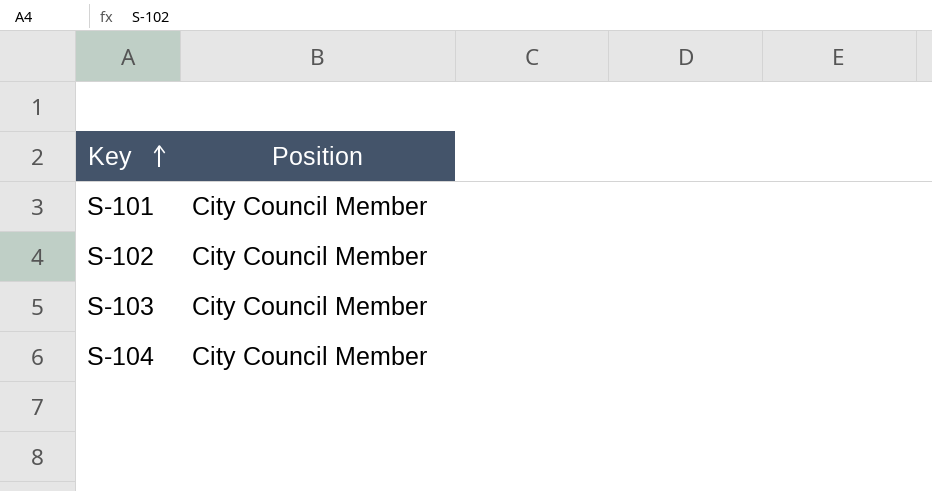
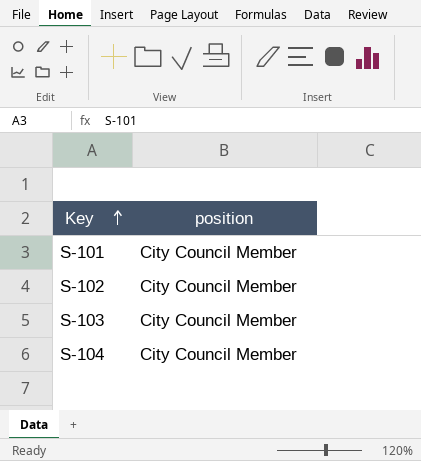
column name: Position -> position

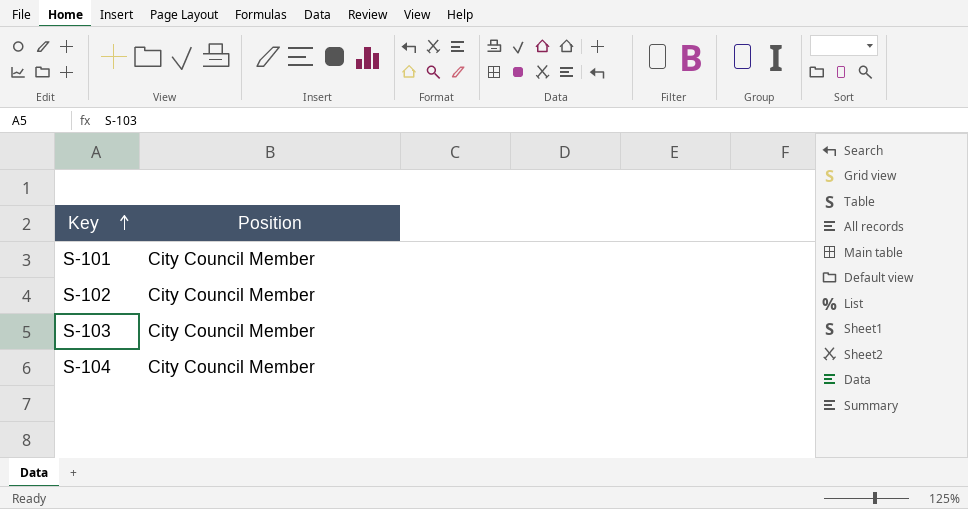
column name: position -> Position

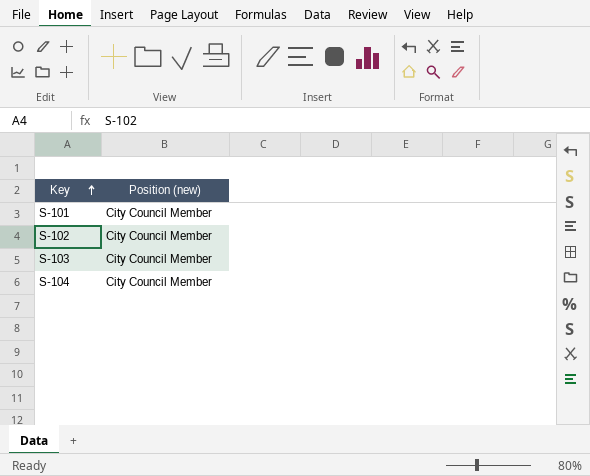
column name: Position -> Position (new)

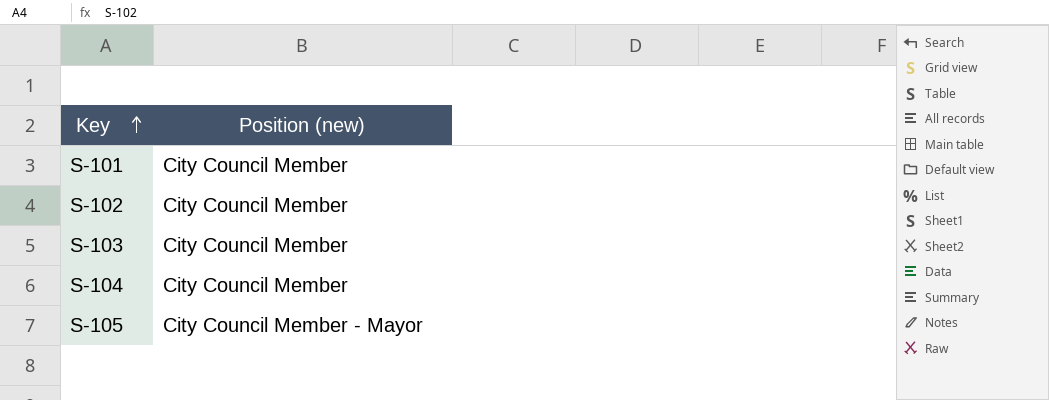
row S-105: none -> City Council Member - Mayor

